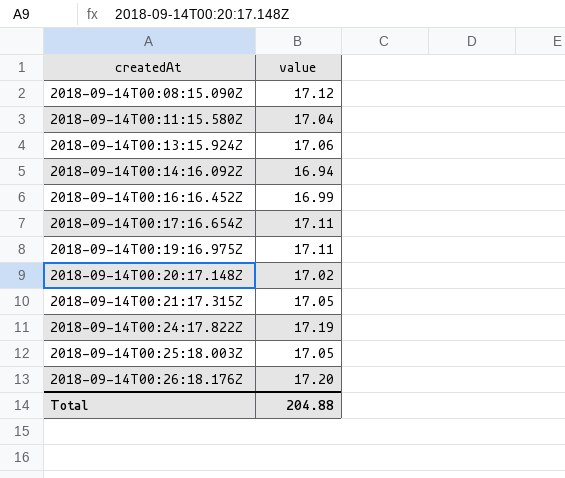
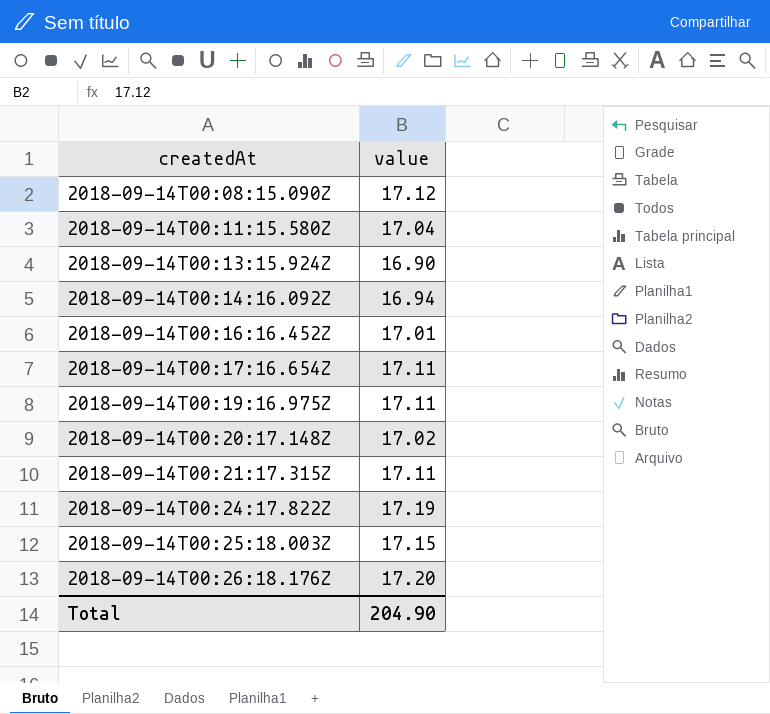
2018-09-14T00:13:15.924Z | value: 17.06 -> 16.90
2018-09-14T00:16:16.452Z | value: 16.99 -> 17.01
2018-09-14T00:21:17.315Z | value: 17.05 -> 17.11
2018-09-14T00:25:18.003Z | value: 17.05 -> 17.15
Total | value: 204.88 -> 204.90

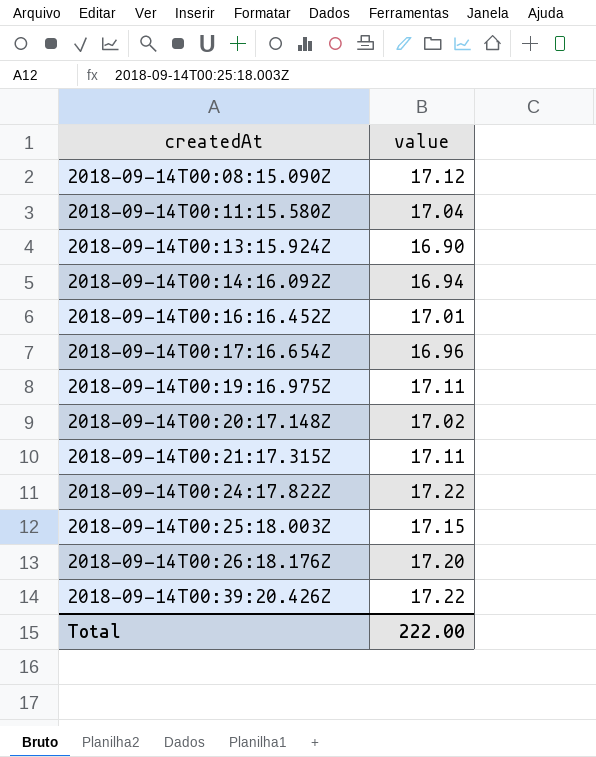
2018-09-14T00:17:16.654Z | value: 17.11 -> 16.96
2018-09-14T00:24:17.822Z | value: 17.19 -> 17.22
row 2018-09-14T00:39:20.426Z: none -> 17.22
Total | value: 204.90 -> 222.00

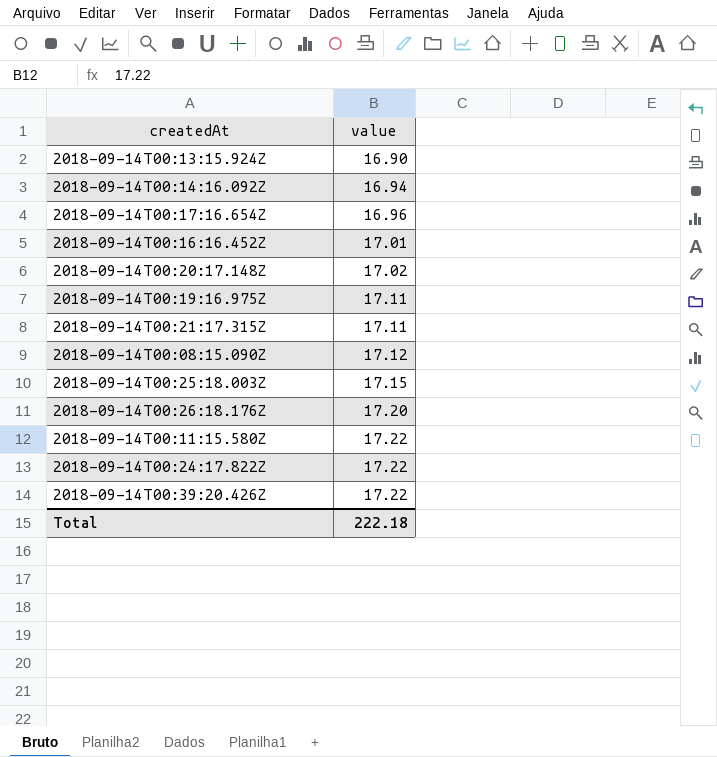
row order: createdAt ascending -> value ascending
2018-09-14T00:11:15.580Z | value: 17.04 -> 17.22
Total | value: 222.00 -> 222.18

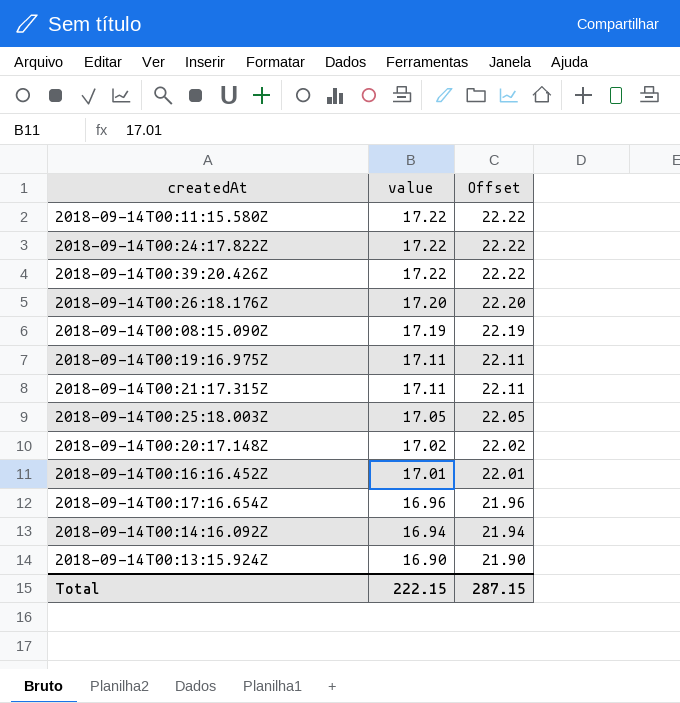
row order: value ascending -> value descending
column Offset | formula: none -> [value] + 5
2018-09-14T00:08:15.090Z | value: 17.12 -> 17.19
2018-09-14T00:25:18.003Z | value: 17.15 -> 17.05
Total | value: 222.18 -> 222.15

